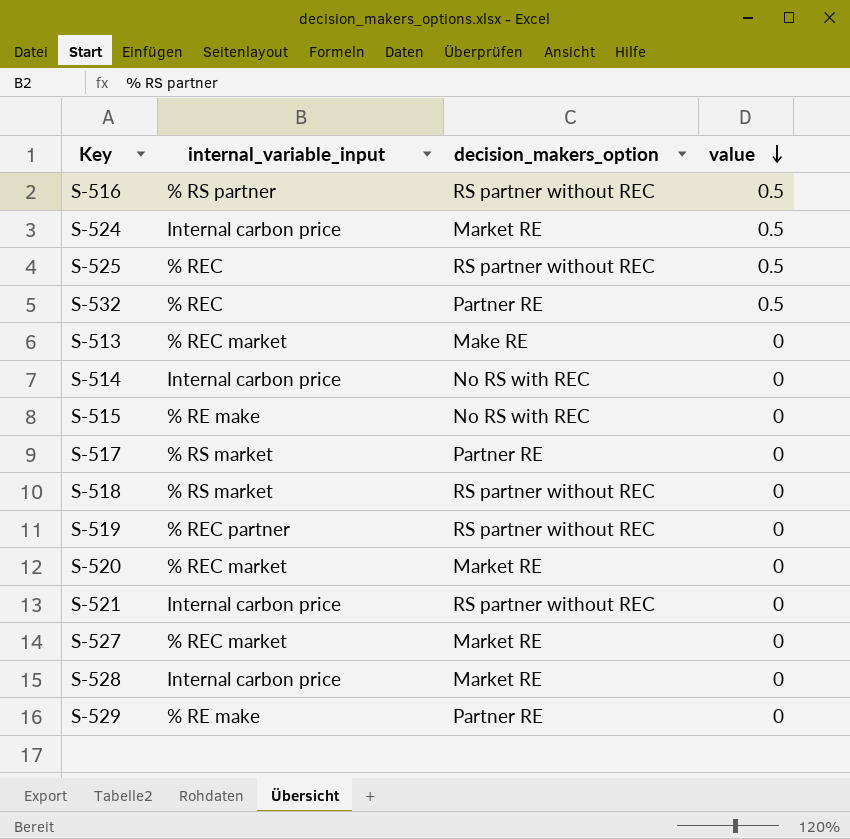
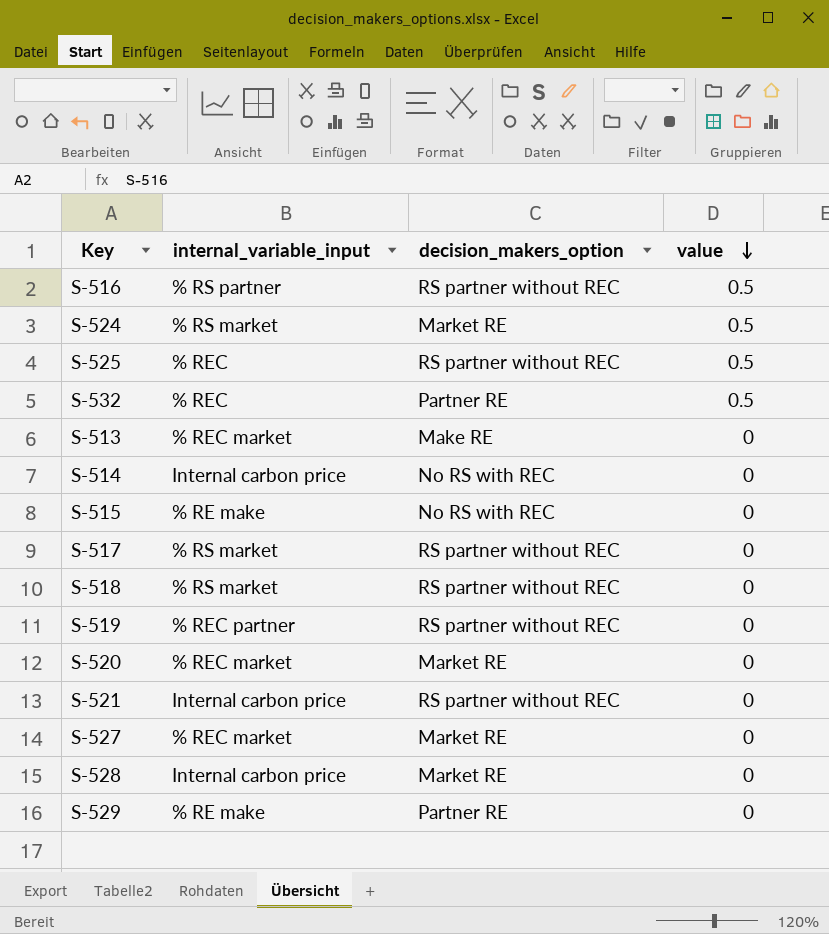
S-524 | internal_variable_input: Internal carbon price -> % RS market
S-517 | decision_makers_option: Partner RE -> RS partner without REC

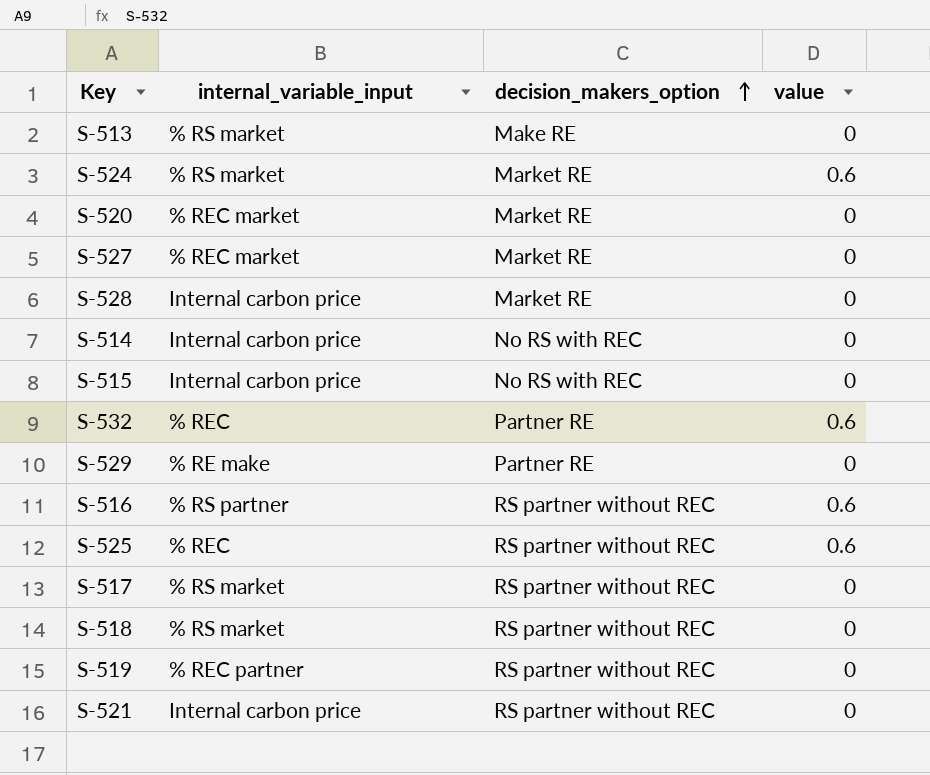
row order: value descending -> decision_makers_option ascending
S-513 | internal_variable_input: % REC market -> % RS market
S-524 | value: 0.5 -> 0.6
S-515 | internal_variable_input: % RE make -> Internal carbon price
S-532 | value: 0.5 -> 0.6
S-516 | value: 0.5 -> 0.6
S-525 | value: 0.5 -> 0.6

